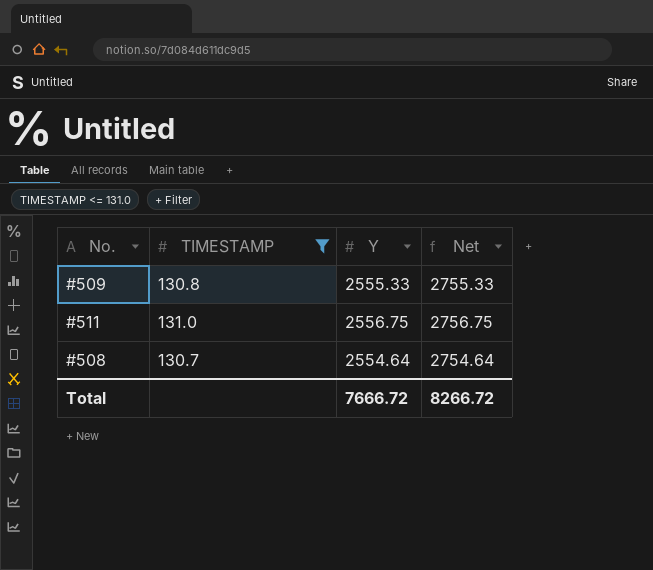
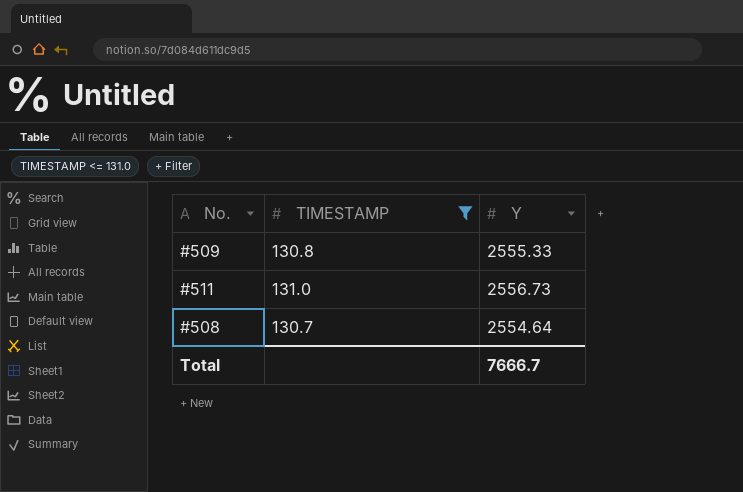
column Net | formula: [Y] + 200 -> none
#511 | Y: 2556.75 -> 2556.73
Total | Y: 7666.72 -> 7666.7

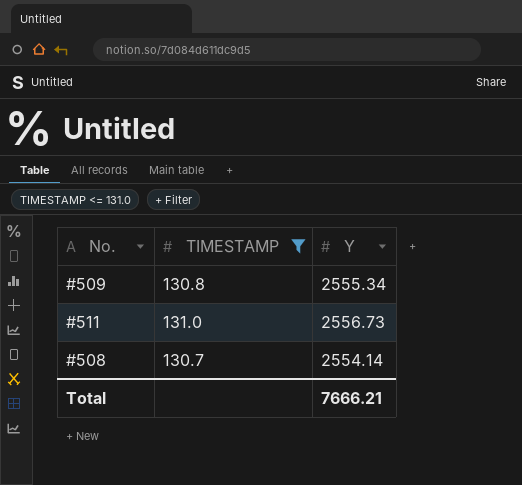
#509 | Y: 2555.33 -> 2555.34
#508 | Y: 2554.64 -> 2554.14
Total | Y: 7666.7 -> 7666.21

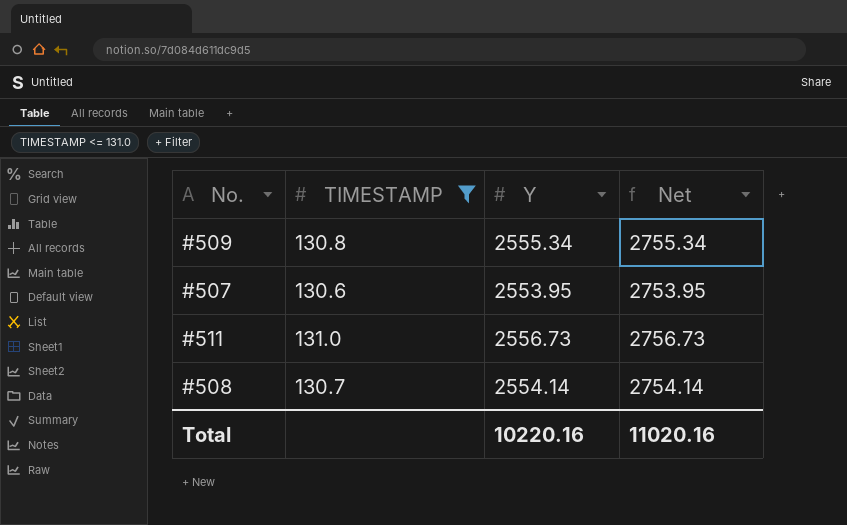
column Net | formula: none -> [Y] + 200
row #507: none -> 130.6 | 2553.95 | 2753.95
Total | Y: 7666.21 -> 10220.16

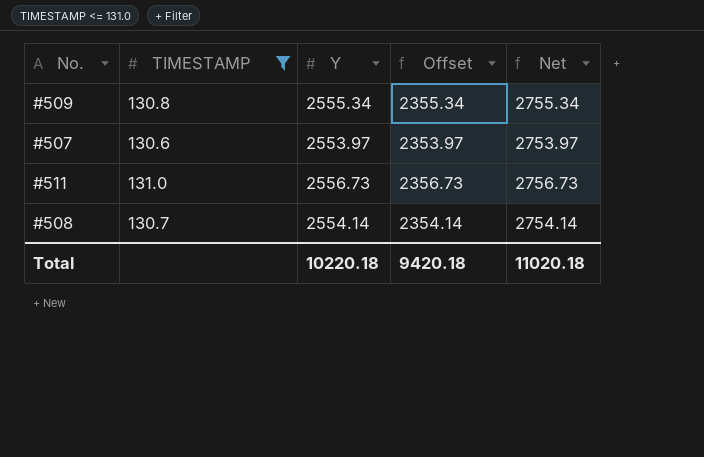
column Offset | formula: none -> [Y] - 200
#507 | Y: 2553.95 -> 2553.97
#507 | Net: 2753.95 -> 2753.97
Total | Y: 10220.16 -> 10220.18
Total | Net: 11020.16 -> 11020.18

